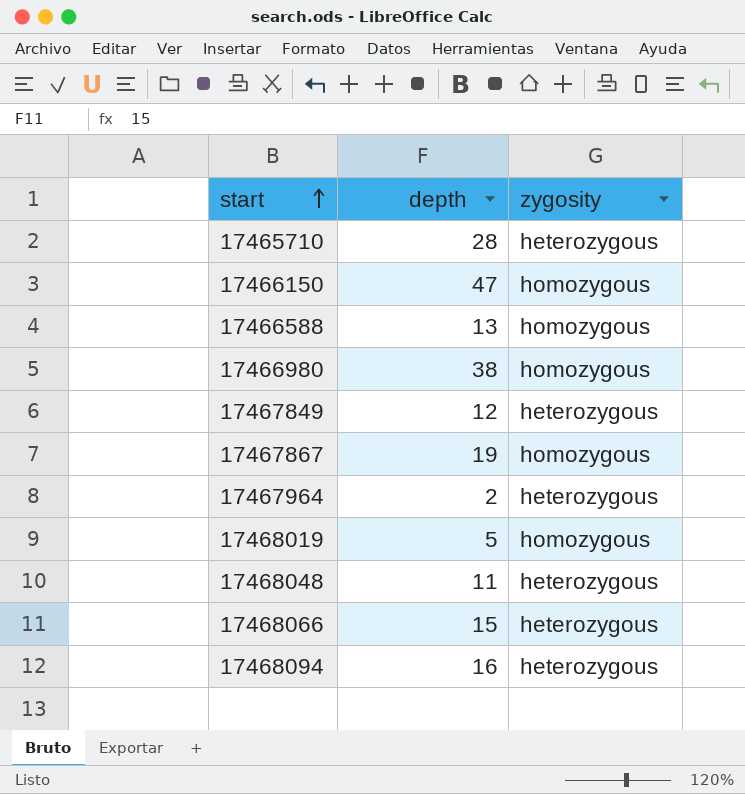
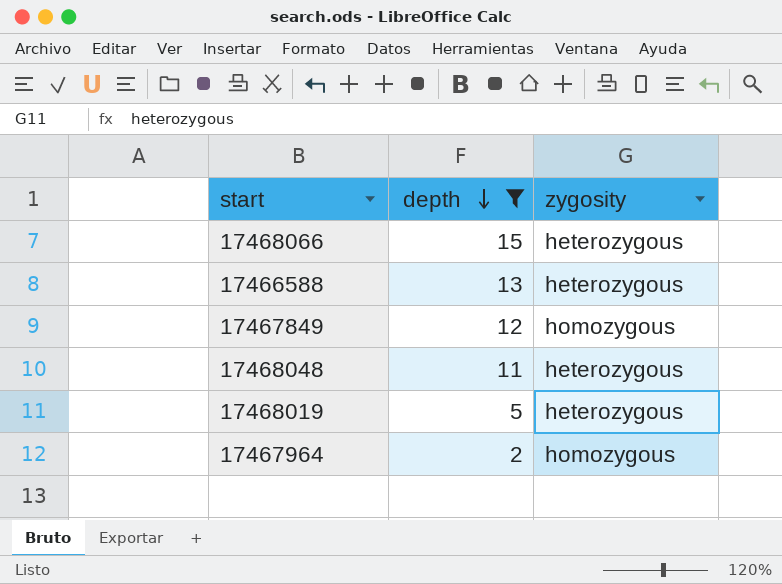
filter: none -> depth <= 15
row order: start ascending -> depth descending
17466588 | zygosity: homozygous -> heterozygous
17467849 | zygosity: heterozygous -> homozygous
17468019 | zygosity: homozygous -> heterozygous
17467964 | zygosity: heterozygous -> homozygous

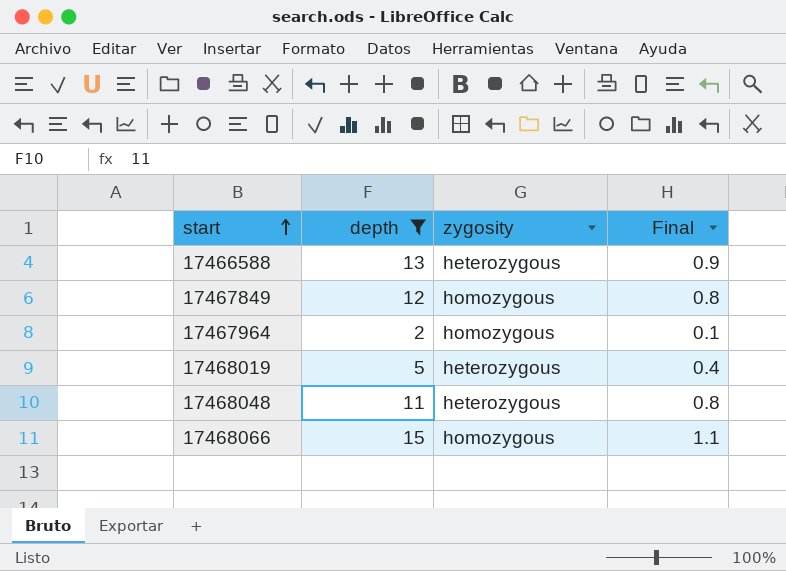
row order: depth descending -> start ascending
column Final | formula: none -> [depth] * 0.07
17468066 | zygosity: heterozygous -> homozygous

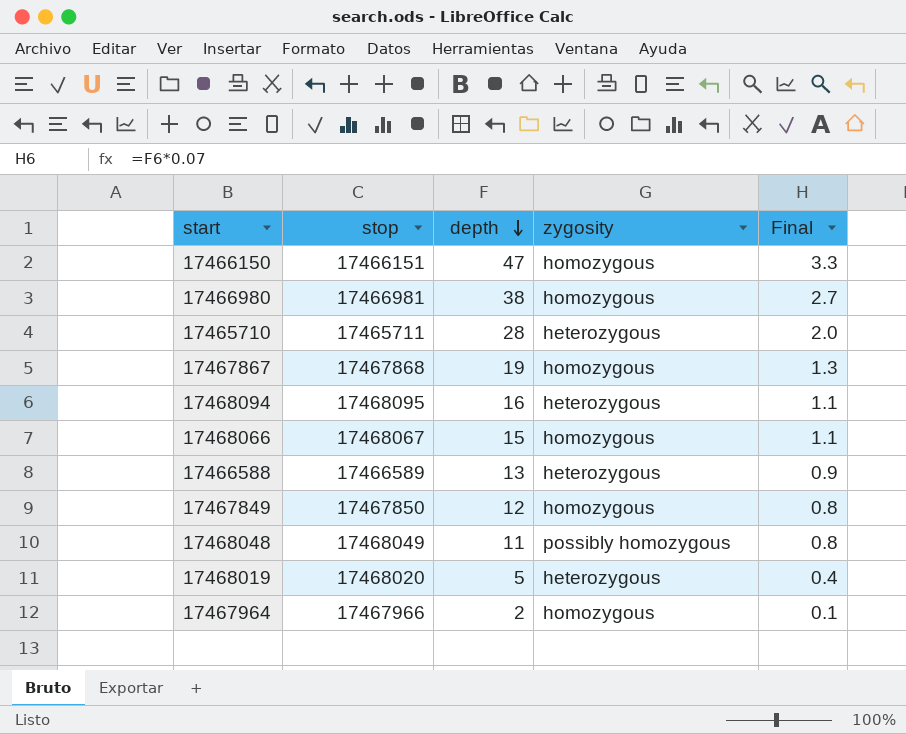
filter: depth <= 15 -> none
row order: start ascending -> depth descending
column stop | position: none -> 2
17468048 | zygosity: heterozygous -> possibly homozygous

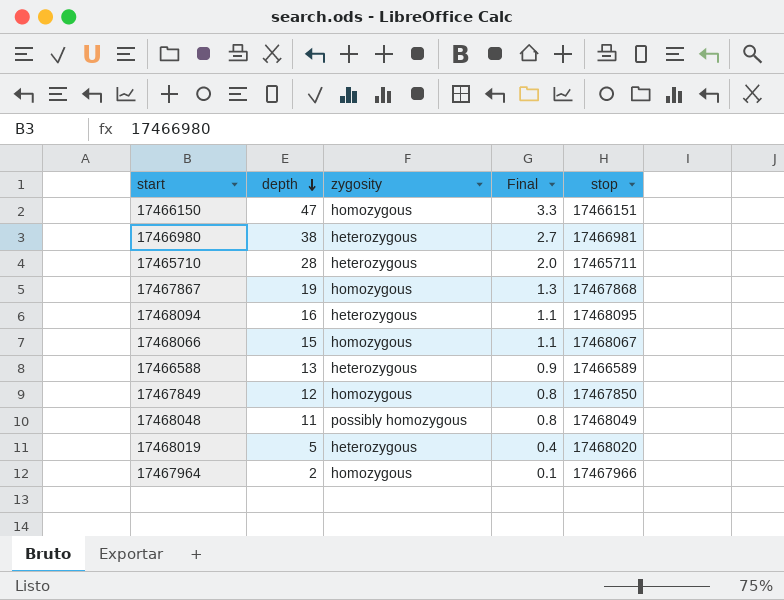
column stop | position: 2 -> 5
17466980 | zygosity: homozygous -> heterozygous

